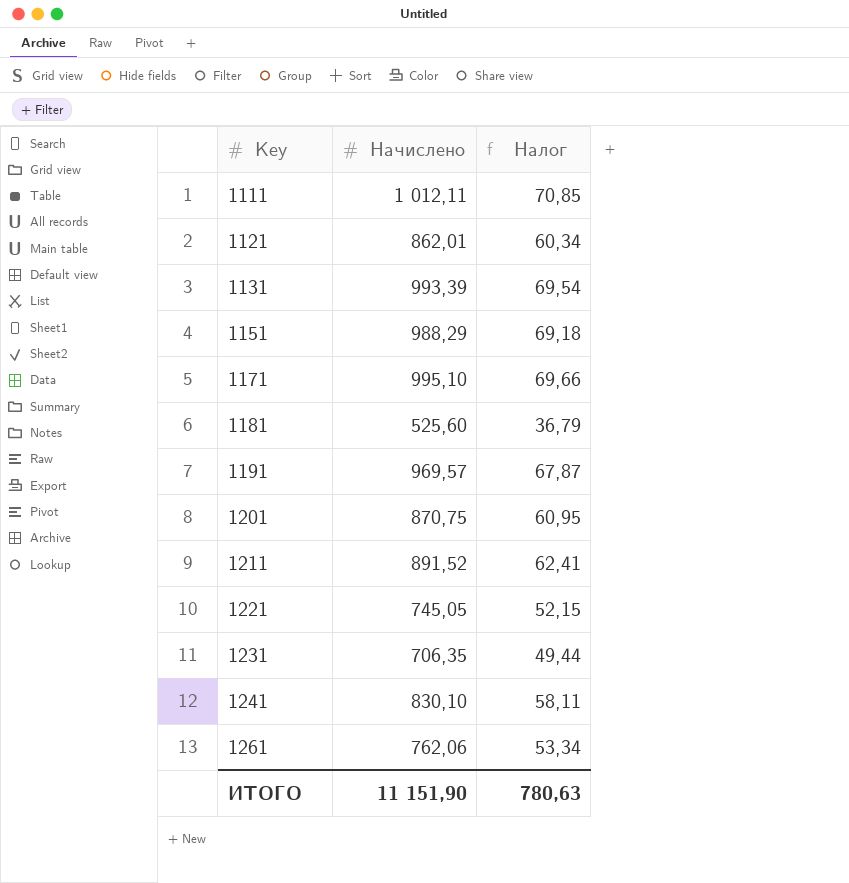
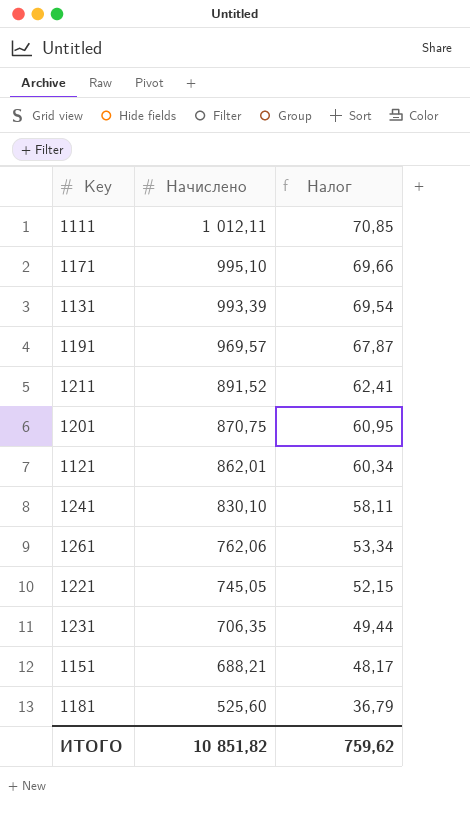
row order: Key ascending -> Начислено descending
1151 | Начислено: 988,29 -> 688,21
1151 | Налог: 69,18 -> 48,17
ИТОГО | Начислено: 11 151,90 -> 10 851,82
ИТОГО | Налог: 780,63 -> 759,62

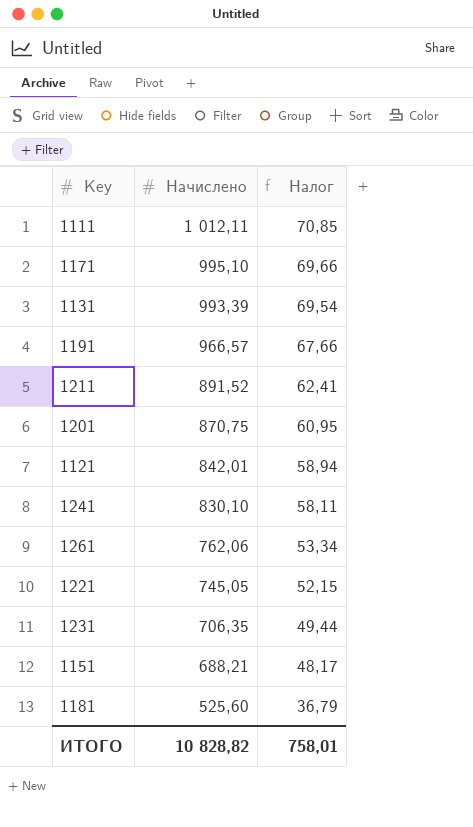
1191 | Начислено: 969,57 -> 966,57
1191 | Налог: 67,87 -> 67,66
1121 | Начислено: 862,01 -> 842,01
1121 | Налог: 60,34 -> 58,94
ИТОГО | Начислено: 10 851,82 -> 10 828,82
ИТОГО | Налог: 759,62 -> 758,01

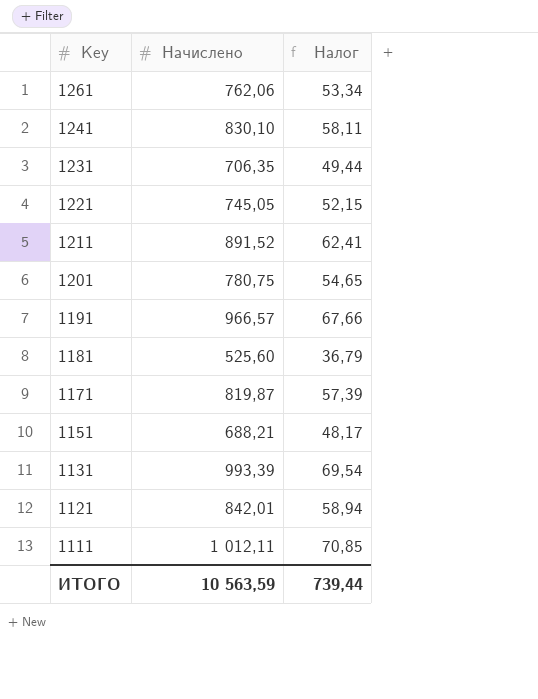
row order: Начислено descending -> Key descending
1201 | Начислено: 870,75 -> 780,75
1201 | Налог: 60,95 -> 54,65
1171 | Начислено: 995,10 -> 819,87
1171 | Налог: 69,66 -> 57,39
ИТОГО | Начислено: 10 828,82 -> 10 563,59
ИТОГО | Налог: 758,01 -> 739,44

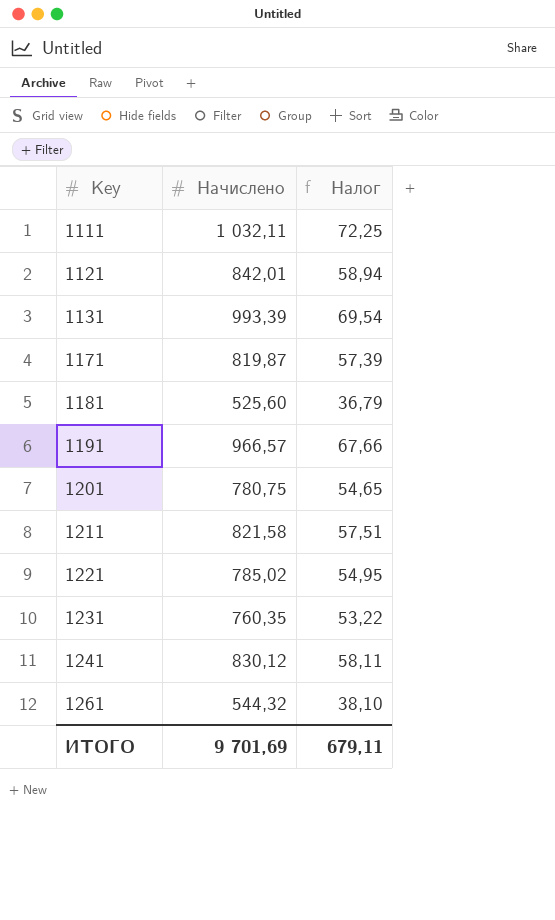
row order: Key descending -> Key ascending
row 1151: 688,21 | 48,17 -> none
1111 | Начислено: 1 012,11 -> 1 032,11
1111 | Налог: 70,85 -> 72,25
1211 | Начислено: 891,52 -> 821,58
1211 | Налог: 62,41 -> 57,51
1221 | Начислено: 745,05 -> 785,02
1221 | Налог: 52,15 -> 54,95
1231 | Начислено: 706,35 -> 760,35
1231 | Налог: 49,44 -> 53,22
1241 | Начислено: 830,10 -> 830,12
1261 | Начислено: 762,06 -> 544,32
1261 | Налог: 53,34 -> 38,10
ИТОГО | Начислено: 10 563,59 -> 9 701,69
ИТОГО | Налог: 739,44 -> 679,11

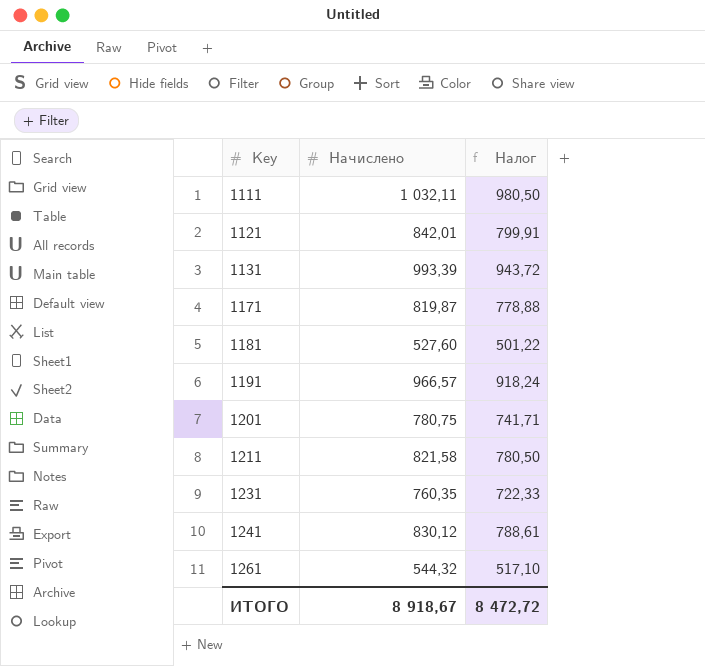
column Налог | formula: [Начислено] * 0,07 -> [Начислено] * 0,95
row 1221: 785,02 | 54,95 -> none
1181 | Начислено: 525,60 -> 527,60
ИТОГО | Начислено: 9 701,69 -> 8 918,67
ИТОГО | Налог: 679,11 -> 8 472,72

